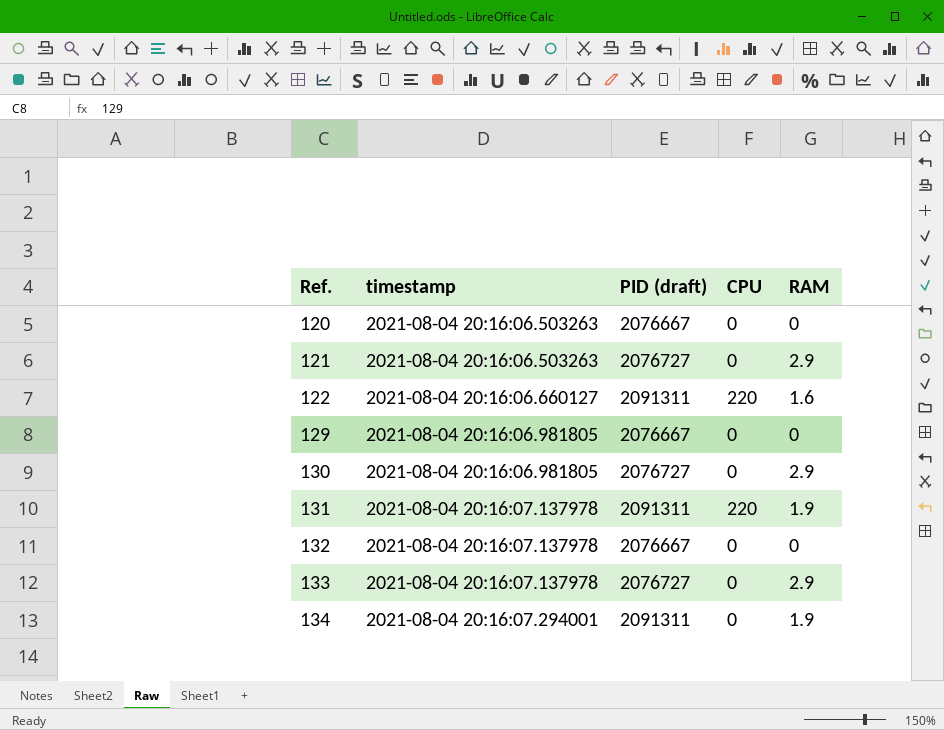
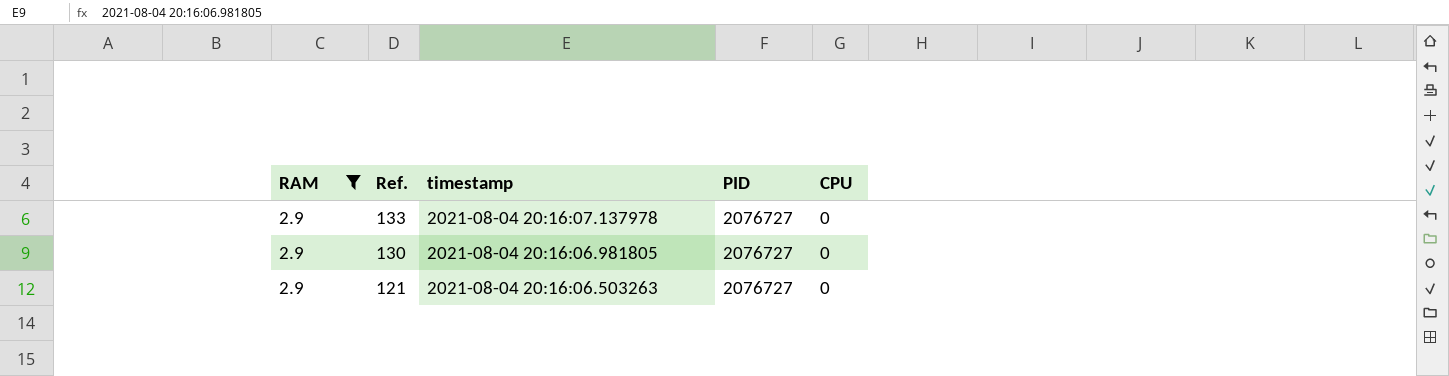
filter: none -> RAM = 2.9
row order: Ref. ascending -> Ref. descending
column RAM | position: 5 -> 1
column name: PID (draft) -> PID

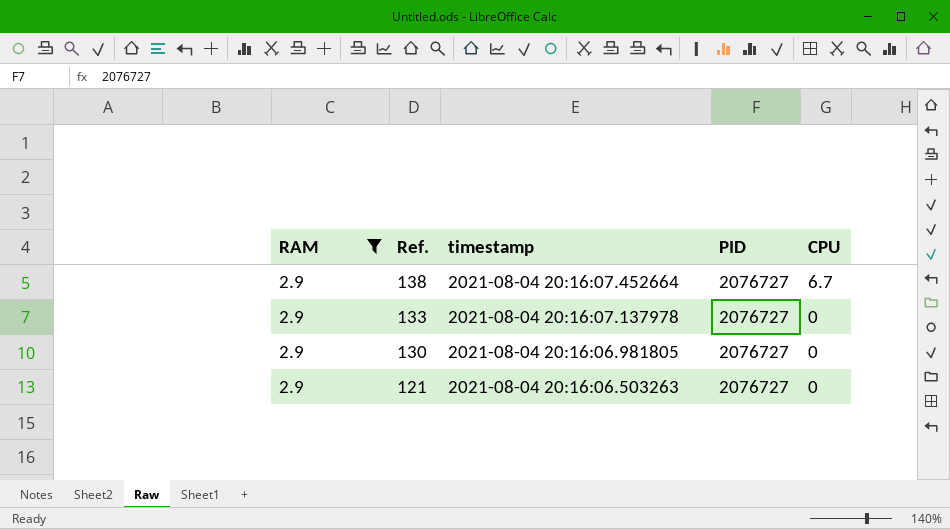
row 138: none -> 2.9 | 2021-08-04 20:16:07.452664 | 2076727 | 6.7

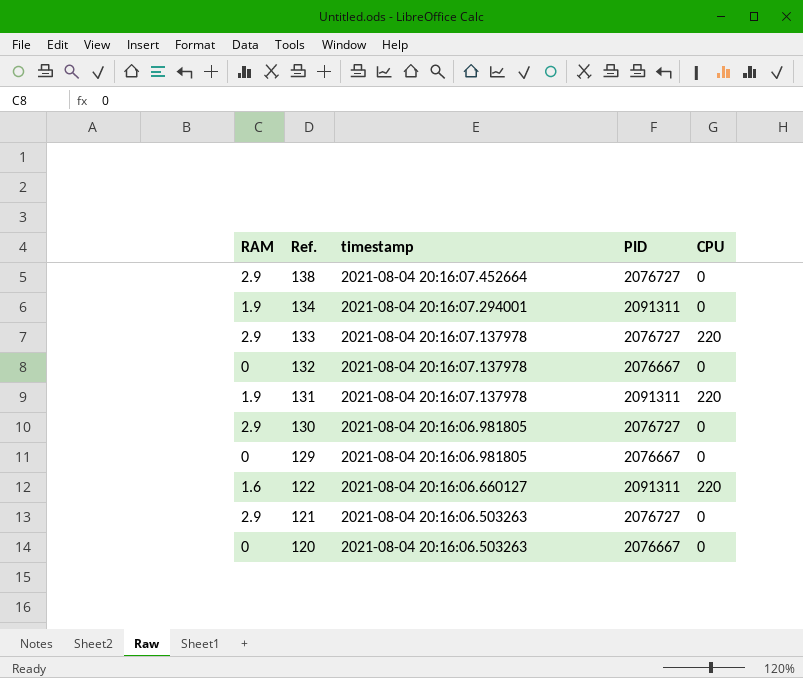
filter: RAM = 2.9 -> none
138 | CPU: 6.7 -> 0
133 | CPU: 0 -> 220

